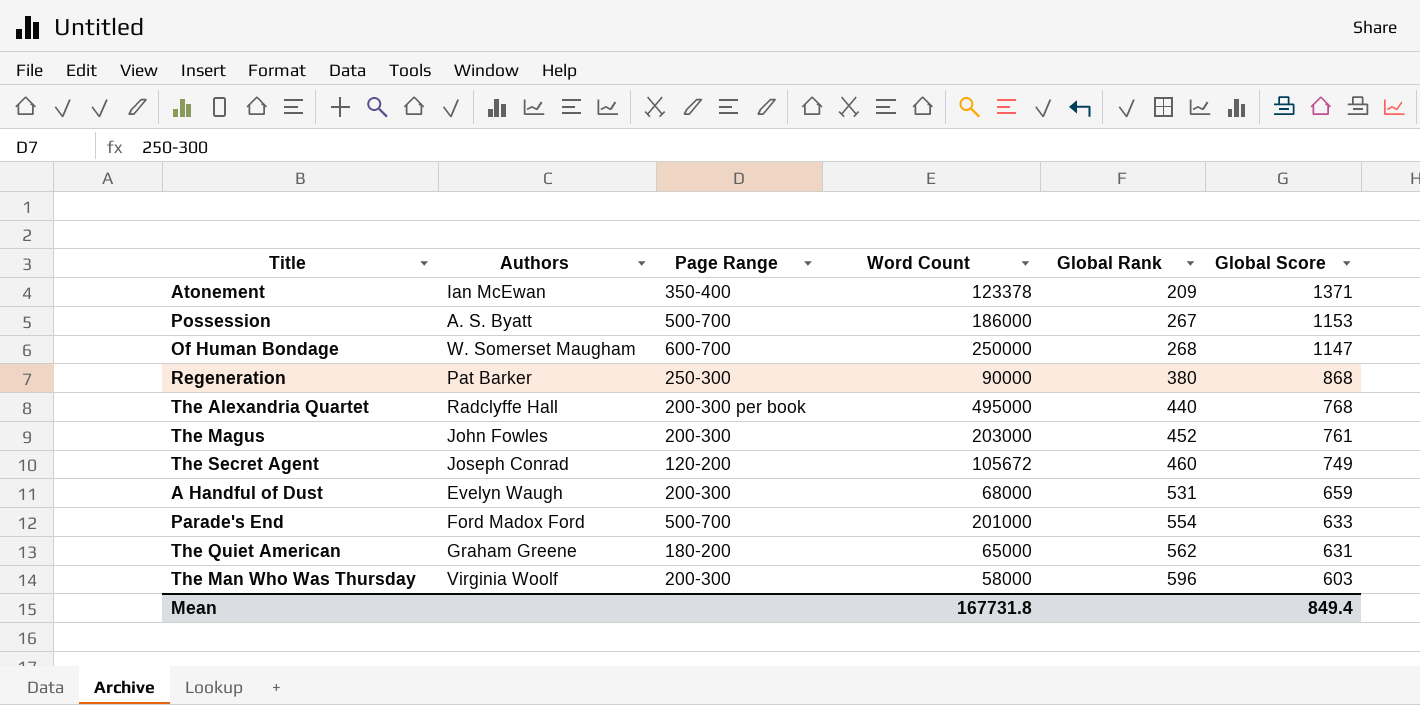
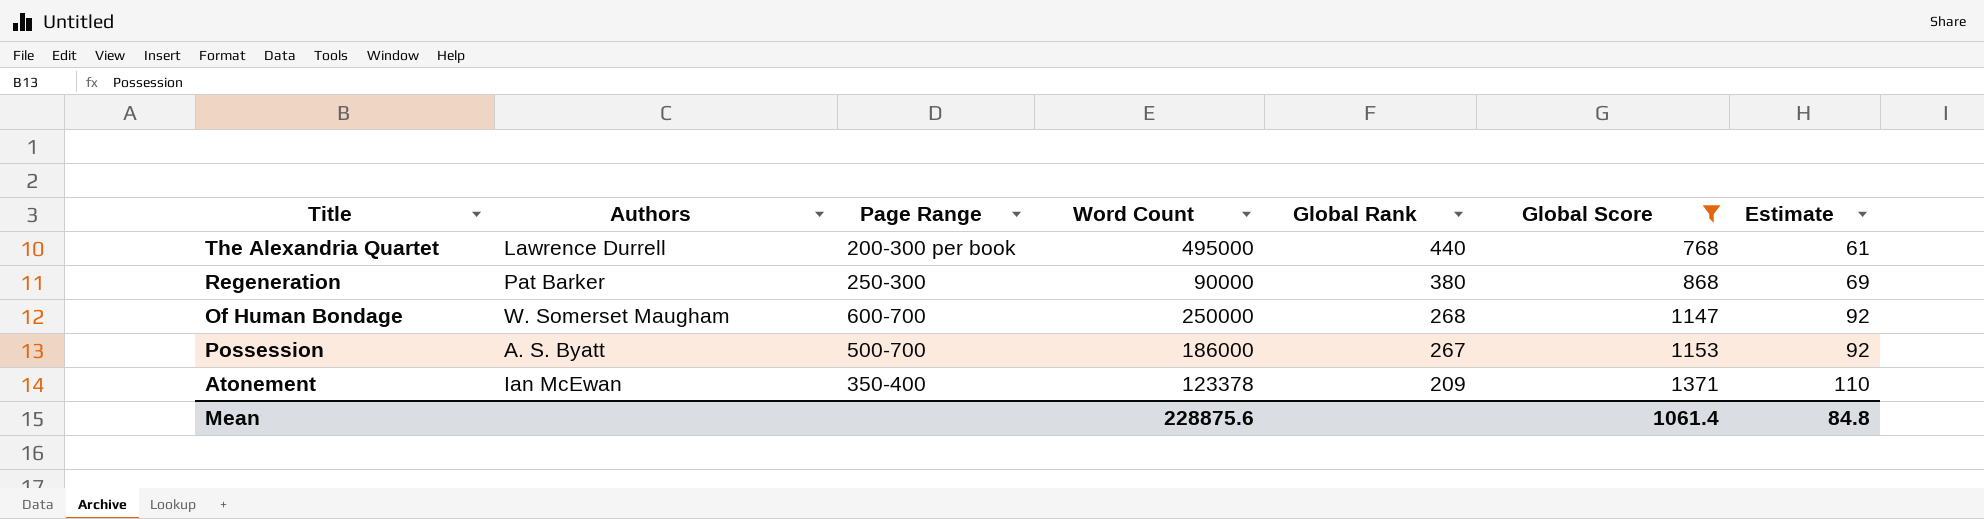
filter: none -> Global Score >= 768
row order: Global Rank ascending -> Global Rank descending
column Estimate | formula: none -> [Global Score] * 0.08
The Alexandria Quartet | Authors: Radclyffe Hall -> Lawrence Durrell
Mean | Word Count: 167731.8 -> 228875.6
Mean | Global Score: 849.4 -> 1061.4

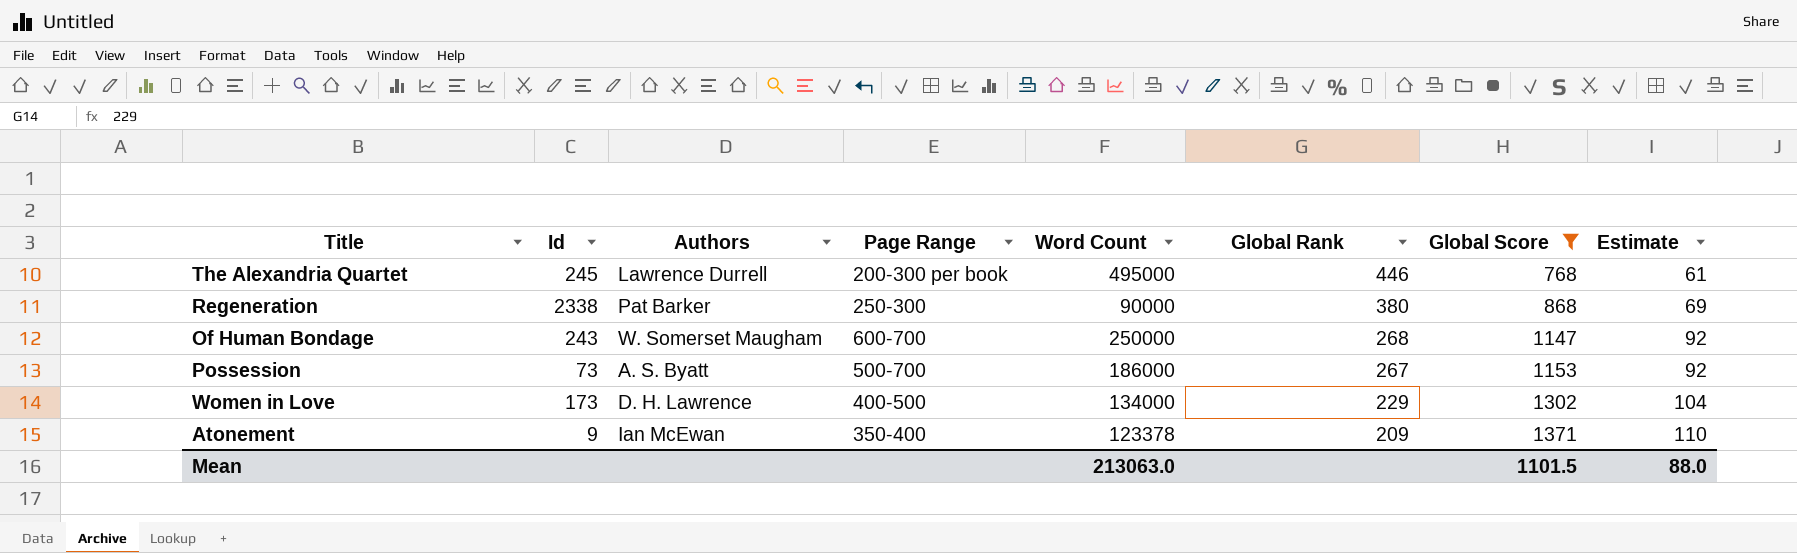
column Id | position: none -> 2
The Alexandria Quartet | Global Rank: 440 -> 446
row Women in Love: none -> 173 | D. H. Lawrence | 400-500 | 134000 | 229 | 1302 | 104
Mean | Word Count: 228875.6 -> 213063.0
Mean | Global Score: 1061.4 -> 1101.5
Mean | Estimate: 84.8 -> 88.0

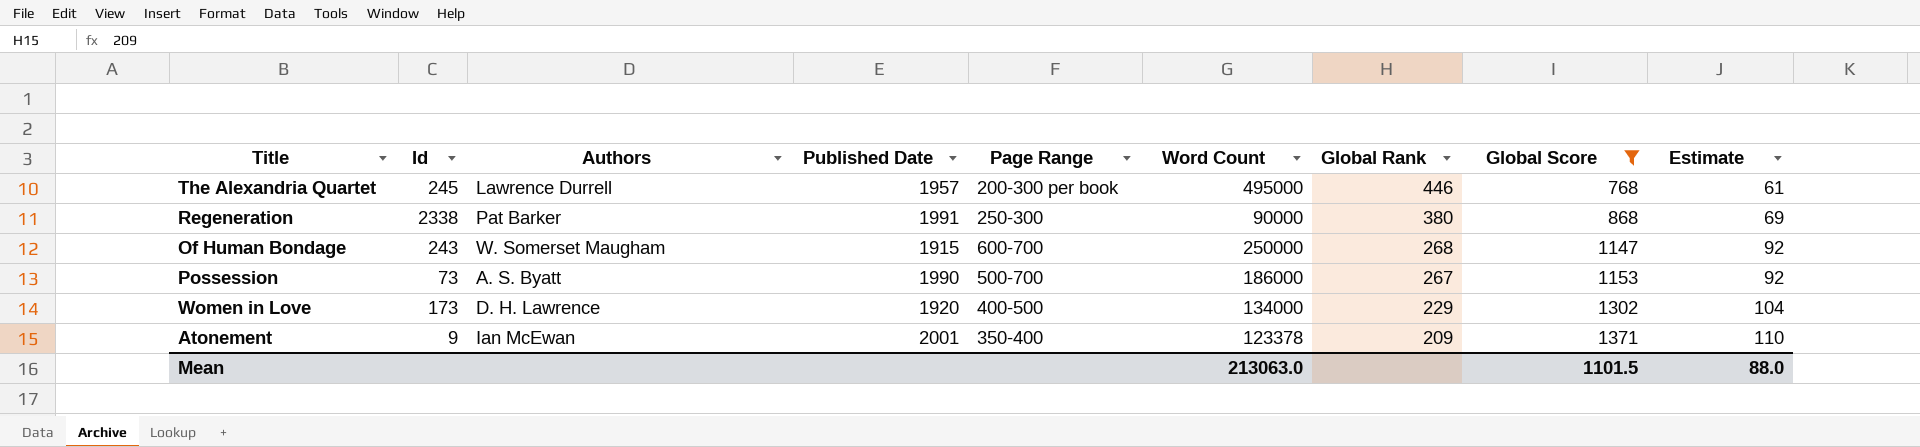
column Published Date | position: none -> 4

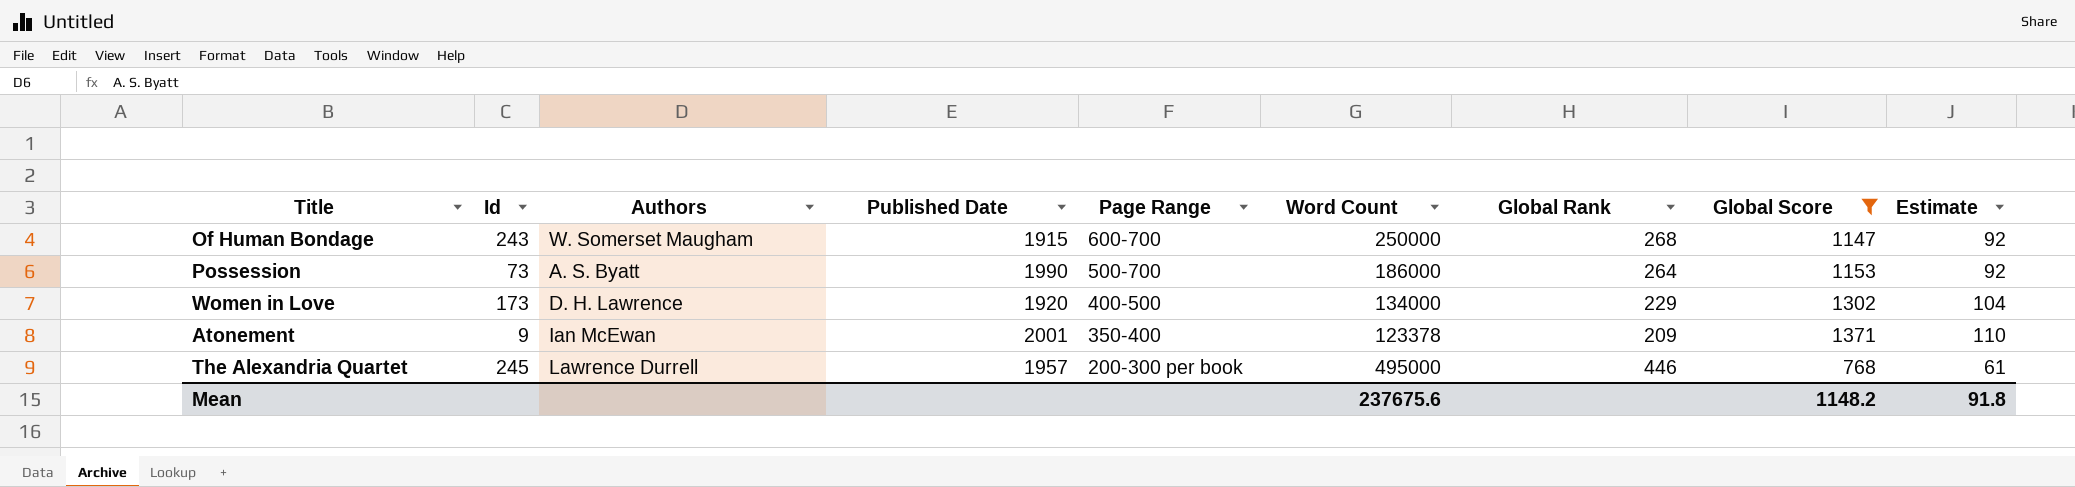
row order: Global Rank descending -> Page Range descending
row Regeneration: 2338 | Pat Barker | 1991 | 250-300 | 90000 | 380 | 868 | 69 -> none
Possession | Global Rank: 267 -> 264
Mean | Word Count: 213063.0 -> 237675.6
Mean | Global Score: 1101.5 -> 1148.2
Mean | Estimate: 88.0 -> 91.8

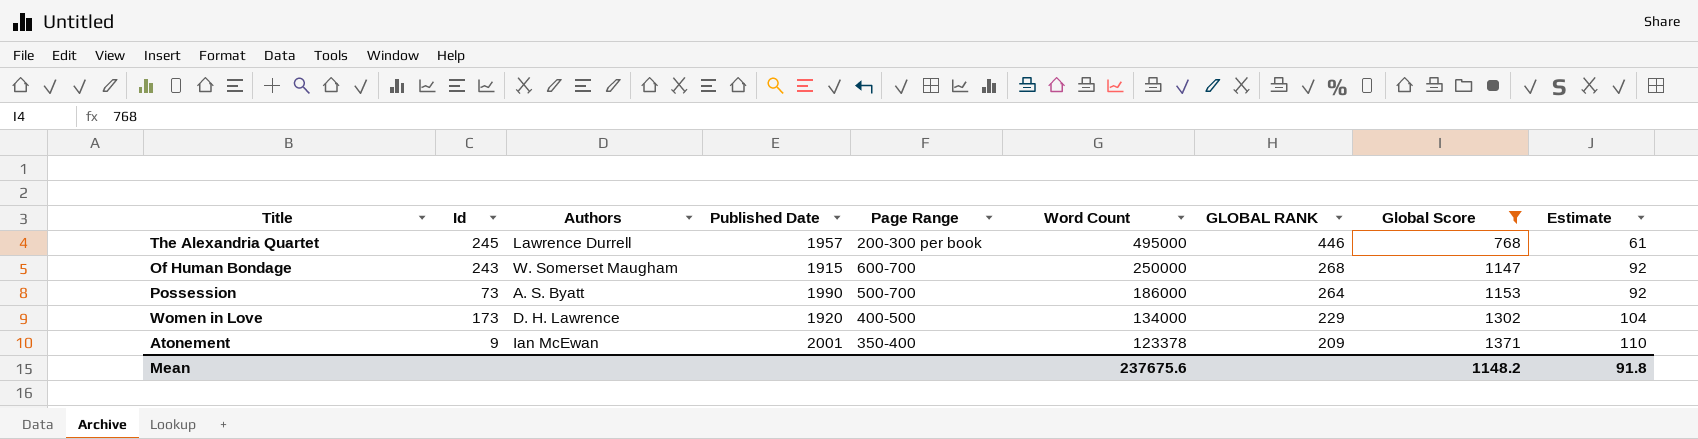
row order: Page Range descending -> Word Count descending
column name: Global Rank -> GLOBAL RANK

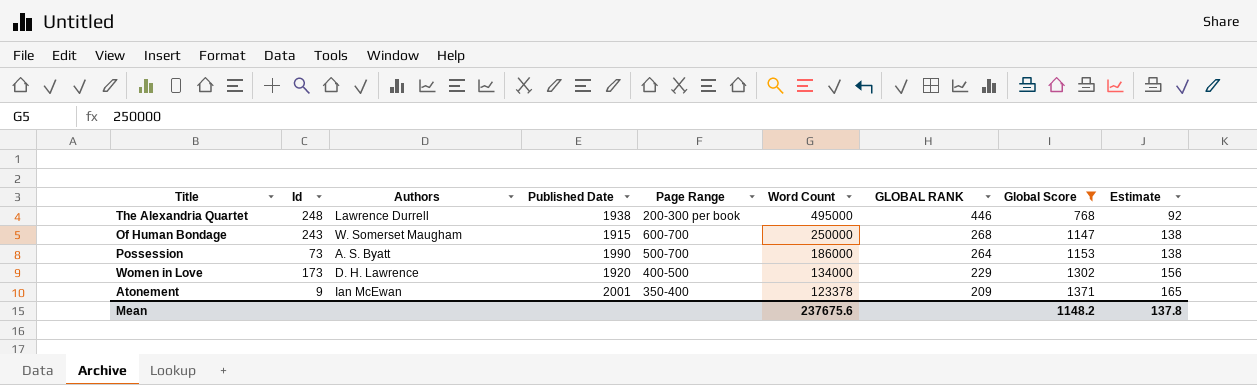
column Estimate | formula: [Global Score] * 0.08 -> [Global Score] * 0.12
The Alexandria Quartet | Id: 245 -> 248
The Alexandria Quartet | Published Date: 1957 -> 1938
Mean | Estimate: 91.8 -> 137.8

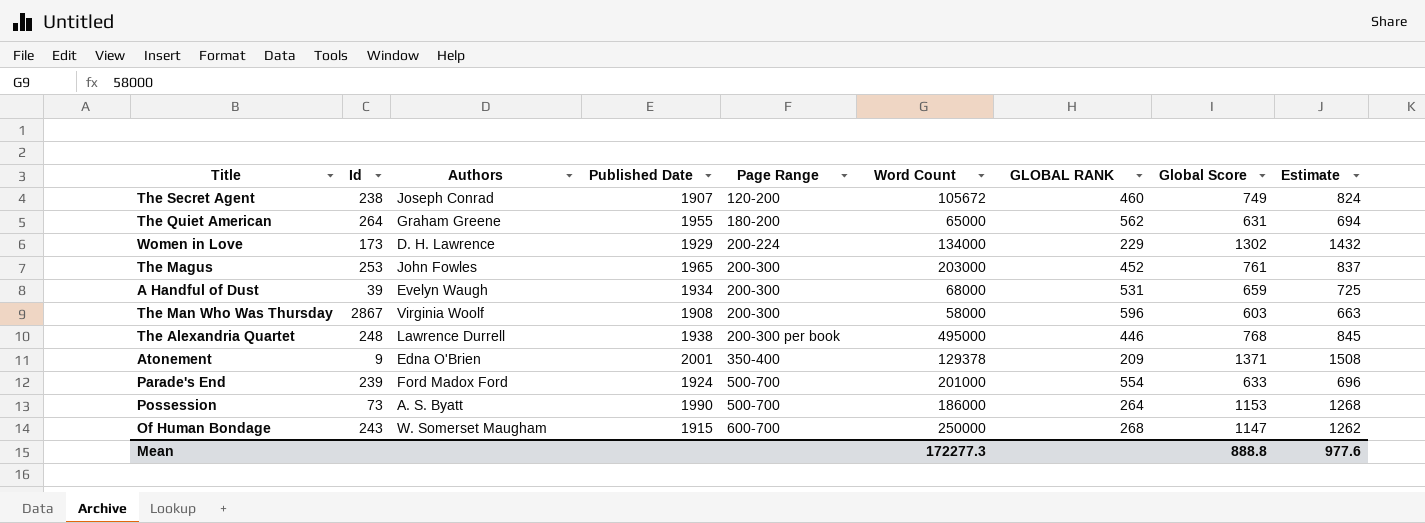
filter: Global Score >= 768 -> none
row order: Word Count descending -> Page Range ascending
column Estimate | formula: [Global Score] * 0.12 -> [Global Score] * 1.1
Women in Love | Published Date: 1920 -> 1929
Women in Love | Page Range: 400-500 -> 200-224
Atonement | Authors: Ian McEwan -> Edna O'Brien
Atonement | Word Count: 123378 -> 129378
Mean | Word Count: 237675.6 -> 172277.3
Mean | Global Score: 1148.2 -> 888.8
Mean | Estimate: 137.8 -> 977.6

